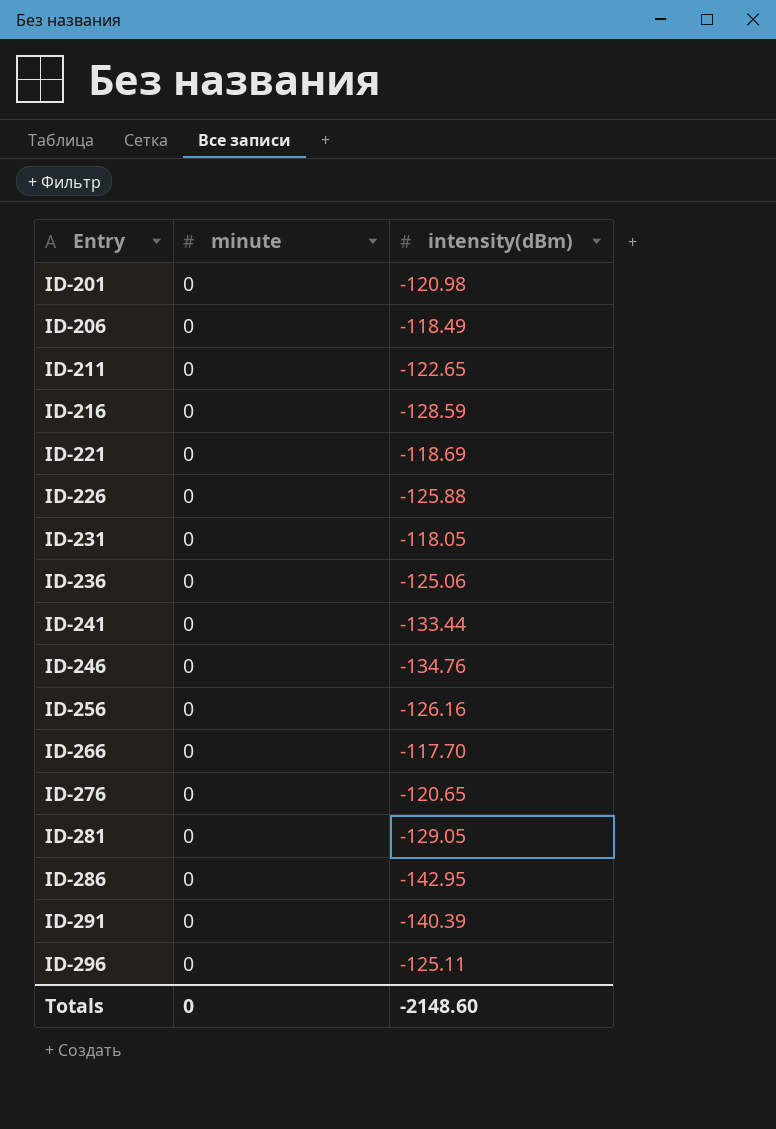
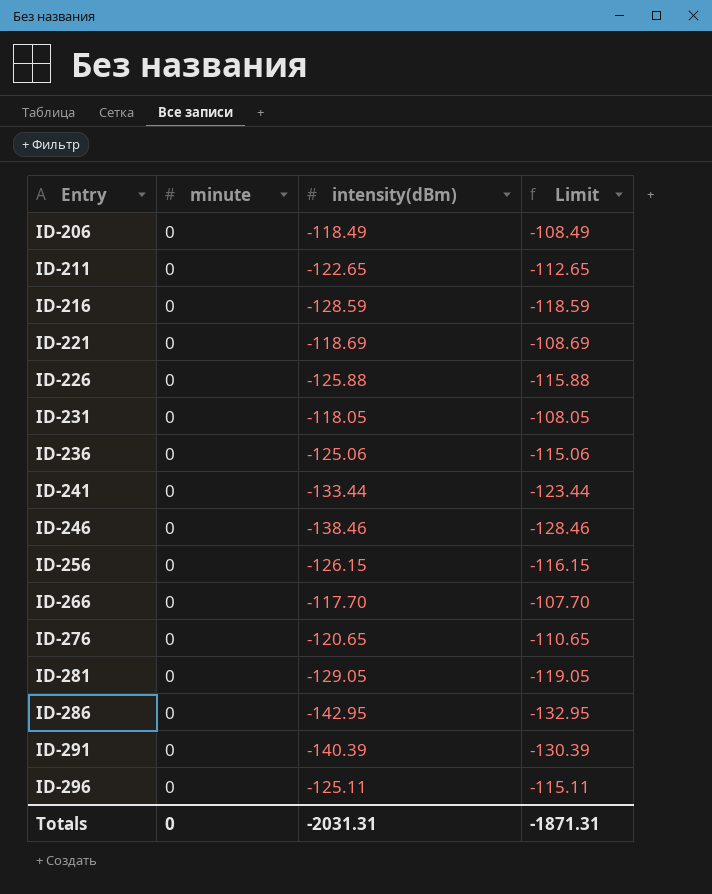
column Limit | formula: none -> [intensity(dBm)] + 10
row ID-201: 0 | -120.98 -> none
ID-246 | intensity(dBm): -134.76 -> -138.46
ID-256 | intensity(dBm): -126.16 -> -126.15
Totals | intensity(dBm): -2148.60 -> -2031.31

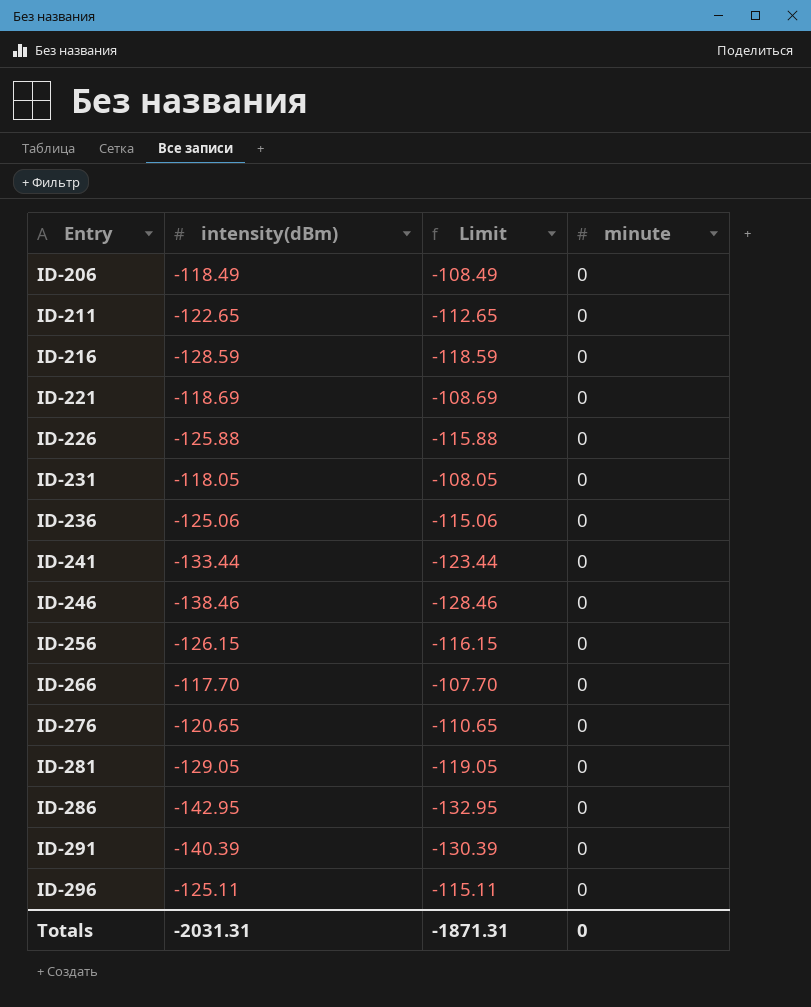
column minute | position: 2 -> 4

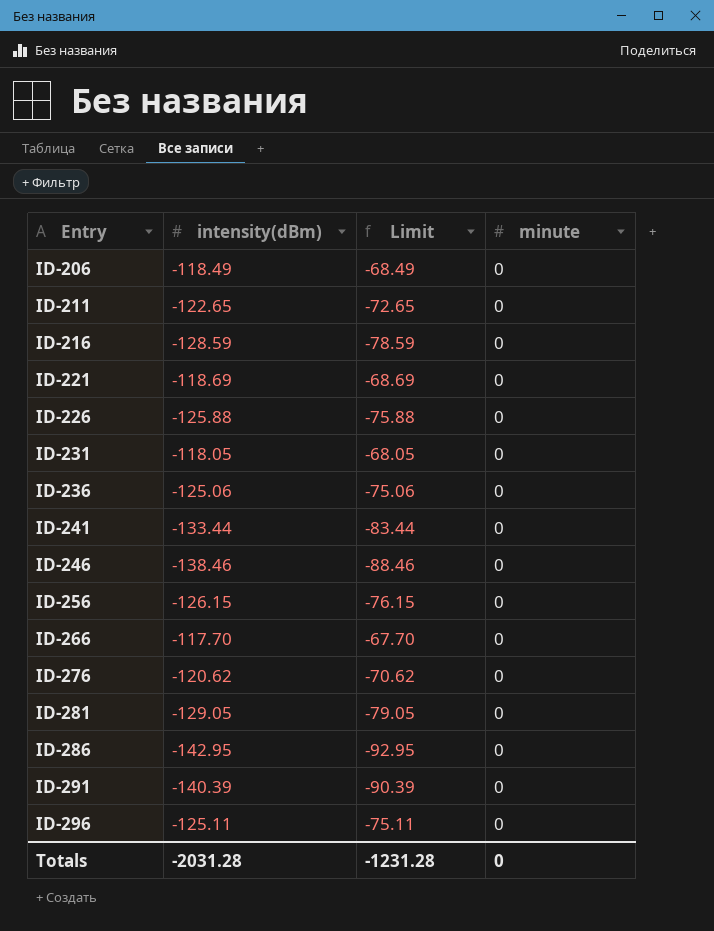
column Limit | formula: [intensity(dBm)] + 10 -> [intensity(dBm)] + 50
ID-276 | intensity(dBm): -120.65 -> -120.62
Totals | intensity(dBm): -2031.31 -> -2031.28
Totals | Limit: -1871.31 -> -1231.28

